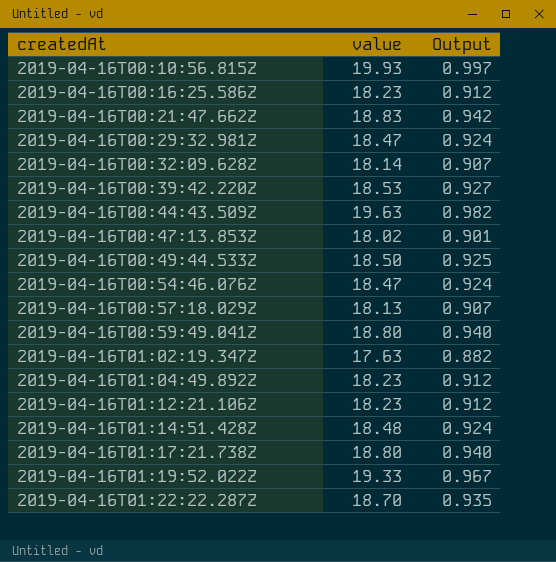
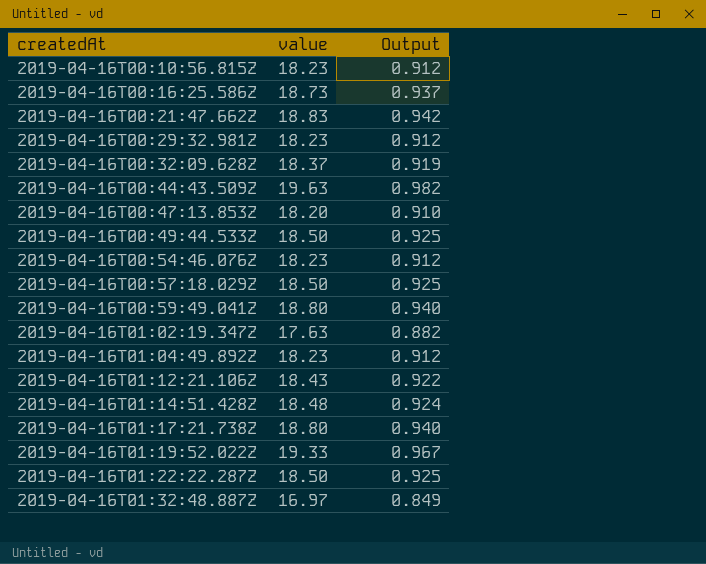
row 2019-04-16T00:39:42.220Z: 18.53 | 0.927 -> none
2019-04-16T00:10:56.815Z | value: 19.93 -> 18.23
2019-04-16T00:10:56.815Z | Output: 0.997 -> 0.912
2019-04-16T00:16:25.586Z | value: 18.23 -> 18.73
2019-04-16T00:16:25.586Z | Output: 0.912 -> 0.937
2019-04-16T00:29:32.981Z | value: 18.47 -> 18.23
2019-04-16T00:29:32.981Z | Output: 0.924 -> 0.912
2019-04-16T00:32:09.628Z | value: 18.14 -> 18.37
2019-04-16T00:32:09.628Z | Output: 0.907 -> 0.919
2019-04-16T00:47:13.853Z | value: 18.02 -> 18.20
2019-04-16T00:47:13.853Z | Output: 0.901 -> 0.910
2019-04-16T00:54:46.076Z | value: 18.47 -> 18.23
2019-04-16T00:54:46.076Z | Output: 0.924 -> 0.912
2019-04-16T00:57:18.029Z | value: 18.13 -> 18.50
2019-04-16T00:57:18.029Z | Output: 0.907 -> 0.925
2019-04-16T01:12:21.106Z | value: 18.23 -> 18.43
2019-04-16T01:12:21.106Z | Output: 0.912 -> 0.922
2019-04-16T01:22:22.287Z | value: 18.70 -> 18.50
2019-04-16T01:22:22.287Z | Output: 0.935 -> 0.925
row 2019-04-16T01:32:48.887Z: none -> 16.97 | 0.849

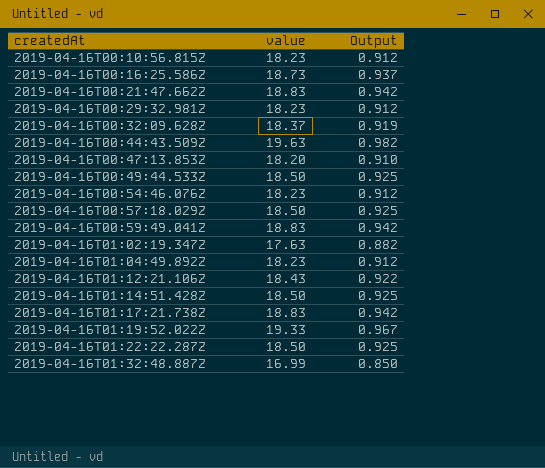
2019-04-16T00:59:49.041Z | value: 18.80 -> 18.83
2019-04-16T00:59:49.041Z | Output: 0.940 -> 0.942
2019-04-16T01:14:51.428Z | value: 18.48 -> 18.50
2019-04-16T01:14:51.428Z | Output: 0.924 -> 0.925
2019-04-16T01:17:21.738Z | value: 18.80 -> 18.83
2019-04-16T01:17:21.738Z | Output: 0.940 -> 0.942
2019-04-16T01:32:48.887Z | value: 16.97 -> 16.99
2019-04-16T01:32:48.887Z | Output: 0.849 -> 0.850

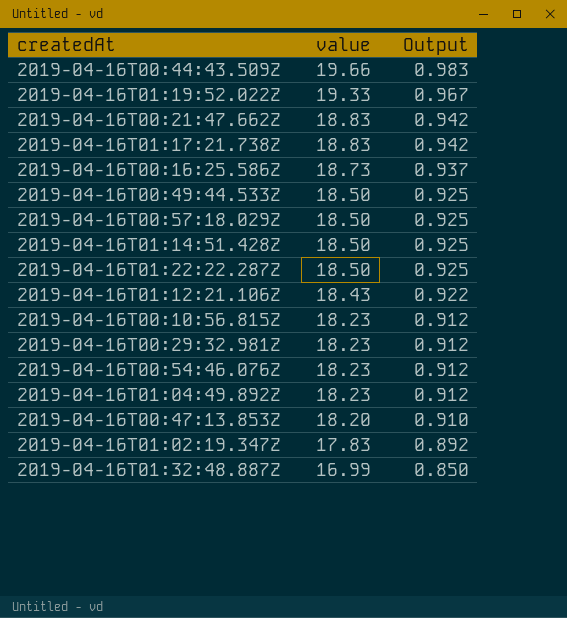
row order: createdAt ascending -> value descending
row 2019-04-16T00:32:09.628Z: 18.37 | 0.919 -> none
row 2019-04-16T00:59:49.041Z: 18.83 | 0.942 -> none
2019-04-16T00:44:43.509Z | value: 19.63 -> 19.66
2019-04-16T00:44:43.509Z | Output: 0.982 -> 0.983
2019-04-16T01:02:19.347Z | value: 17.63 -> 17.83
2019-04-16T01:02:19.347Z | Output: 0.882 -> 0.892

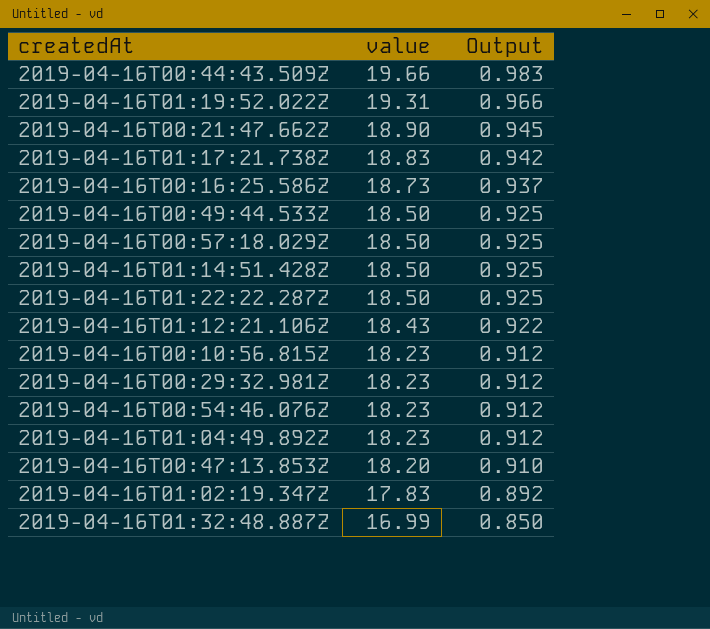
2019-04-16T01:19:52.022Z | value: 19.33 -> 19.31
2019-04-16T01:19:52.022Z | Output: 0.967 -> 0.966
2019-04-16T00:21:47.662Z | value: 18.83 -> 18.90
2019-04-16T00:21:47.662Z | Output: 0.942 -> 0.945

